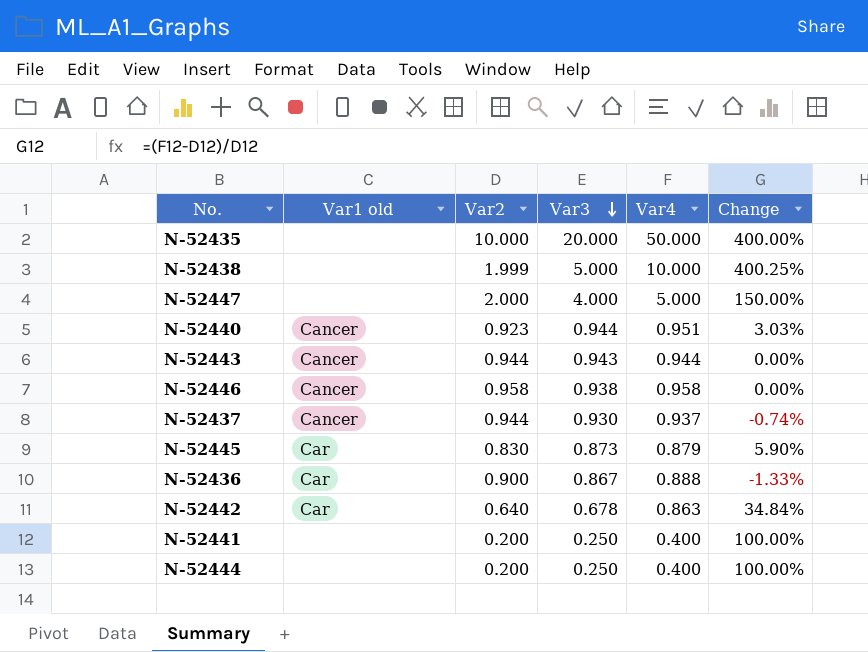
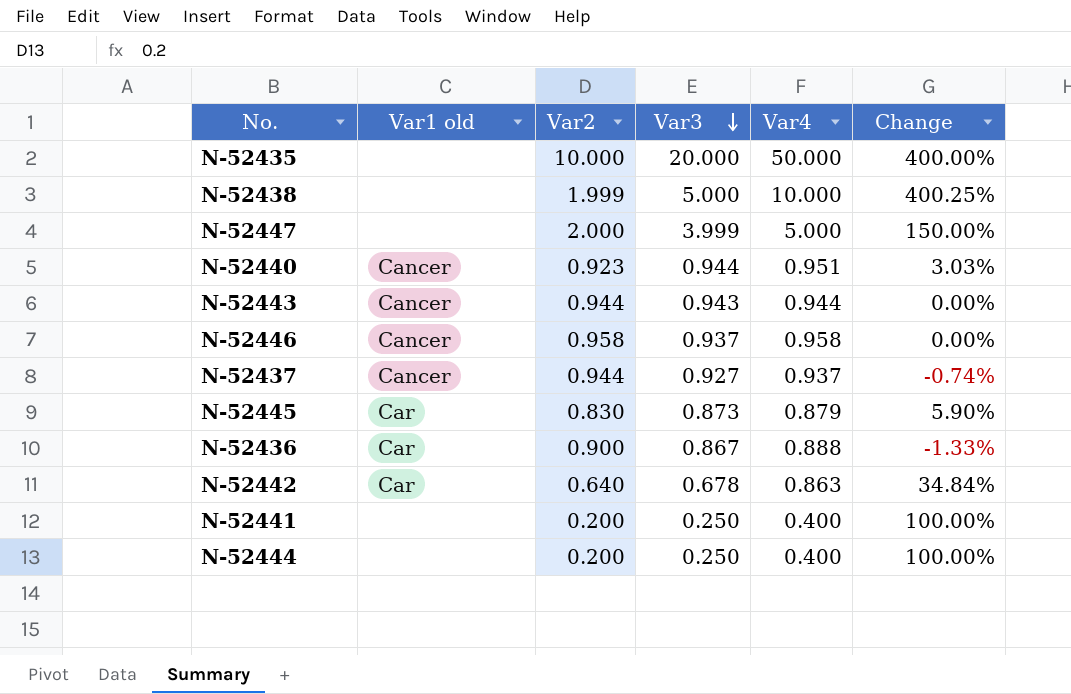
N-52447 | Var3: 4.000 -> 3.999
N-52446 | Var3: 0.938 -> 0.937
N-52437 | Var3: 0.930 -> 0.927

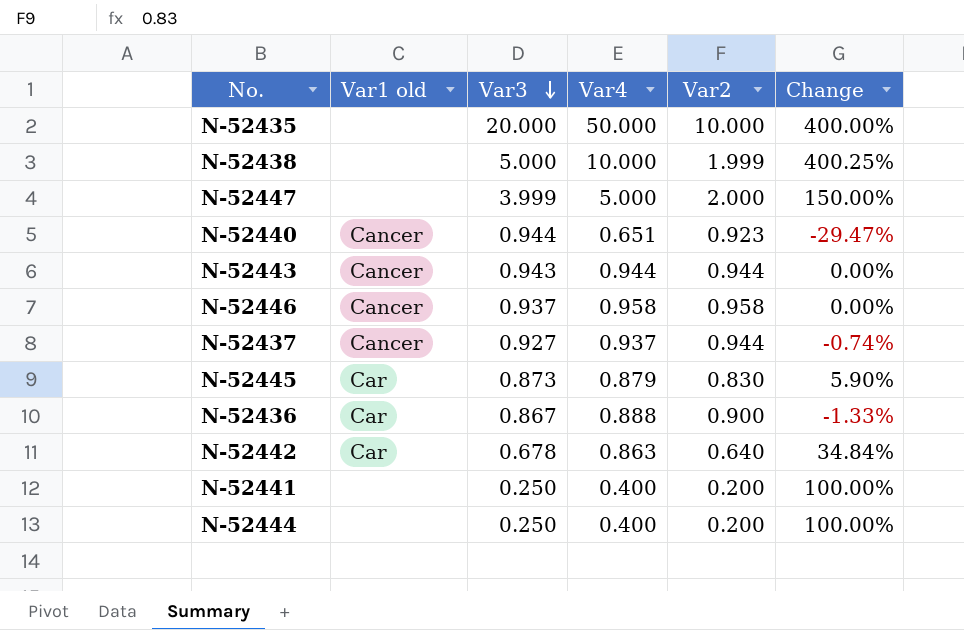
column Var2 | position: 3 -> 5
N-52440 | Var4: 0.951 -> 0.651
N-52440 | Change: 3.03% -> -29.47%

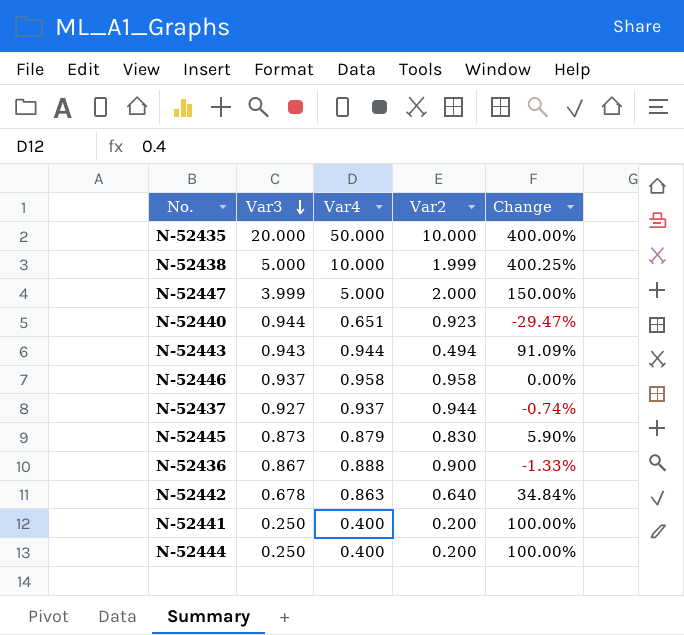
column Var1 old | position: 2 -> none
N-52443 | Var2: 0.944 -> 0.494
N-52443 | Change: 0.00% -> 91.09%

